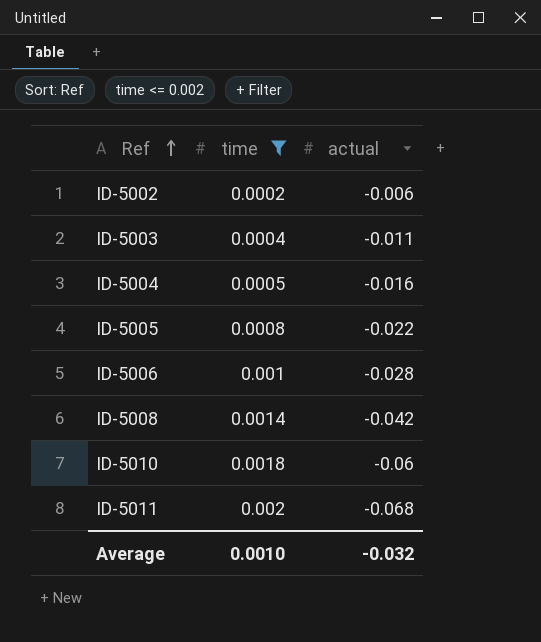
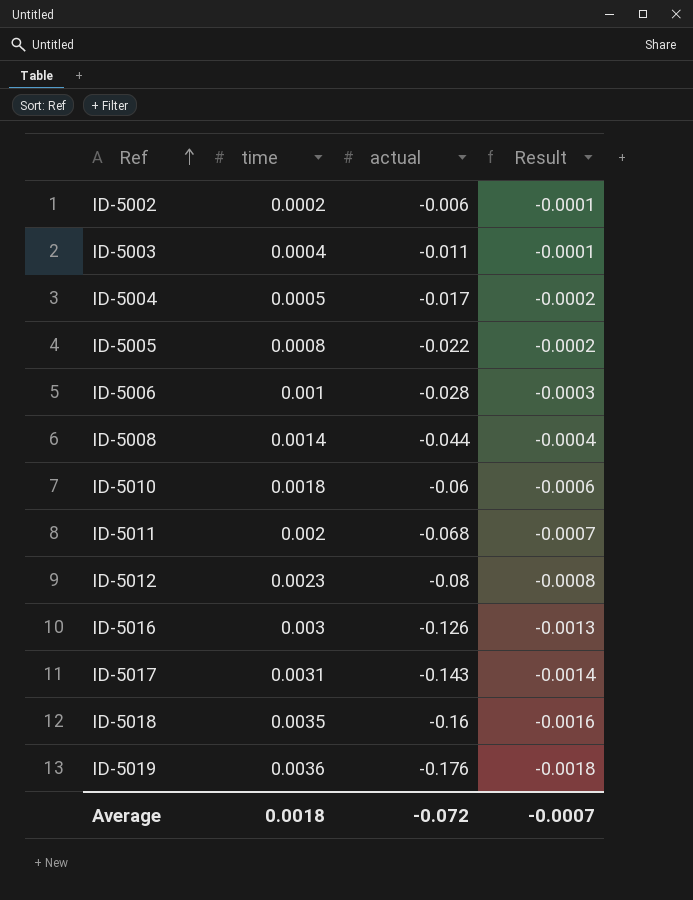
filter: time <= 0.002 -> none
column Result | formula: none -> [actual] * 0.01
ID-5004 | actual: -0.016 -> -0.017
ID-5008 | actual: -0.042 -> -0.044
Average | time: 0.0010 -> 0.0018
Average | actual: -0.032 -> -0.072

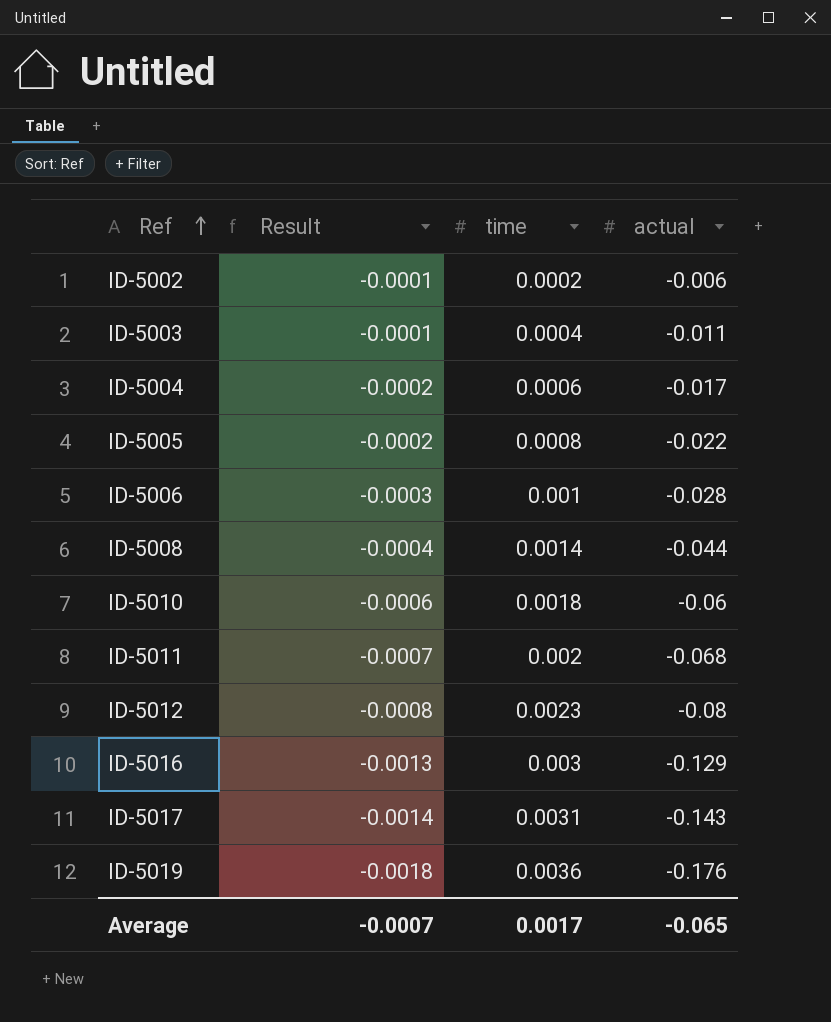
column Result | position: 4 -> 2
row ID-5018: 0.0035 | -0.16 | -0.0016 -> none
ID-5004 | time: 0.0005 -> 0.0006
ID-5016 | actual: -0.126 -> -0.129
Average | time: 0.0018 -> 0.0017
Average | actual: -0.072 -> -0.065

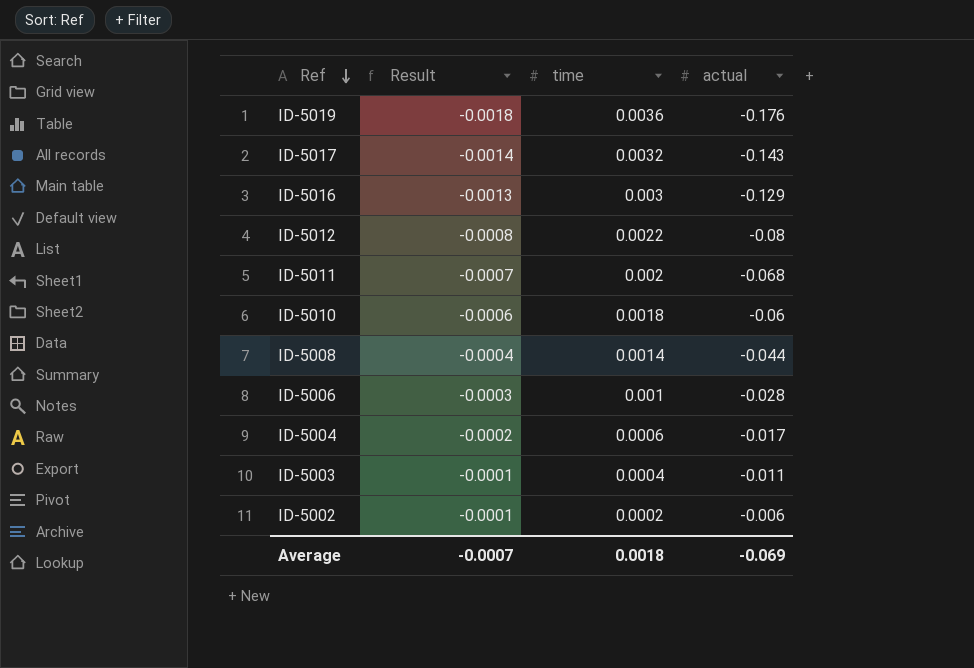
row order: Ref ascending -> Ref descending
row ID-5005: -0.0002 | 0.0008 | -0.022 -> none
ID-5017 | time: 0.0031 -> 0.0032
ID-5012 | time: 0.0023 -> 0.0022
Average | time: 0.0017 -> 0.0018
Average | actual: -0.065 -> -0.069

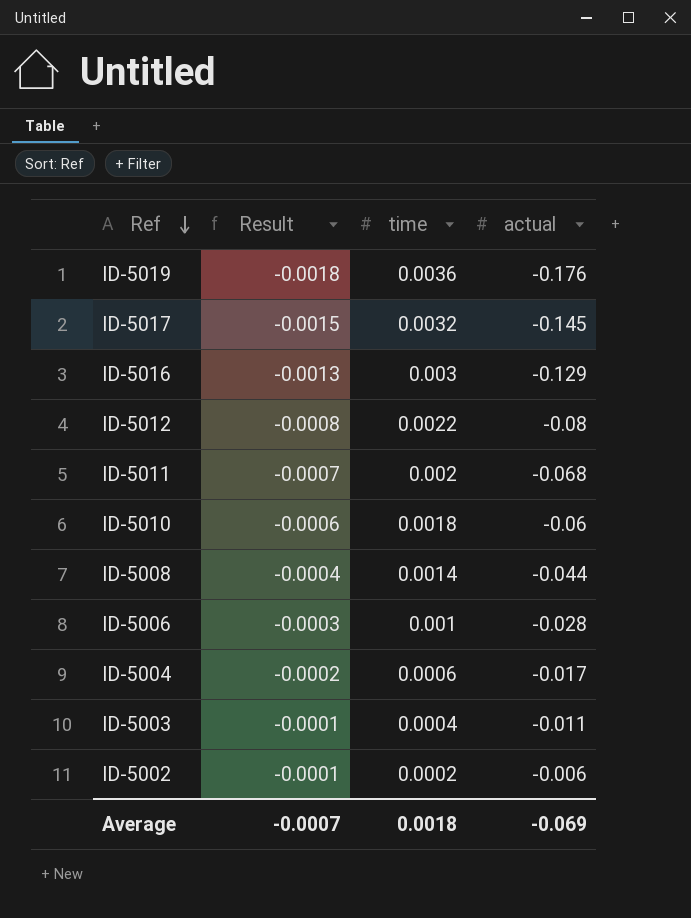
ID-5017 | Result: -0.0014 -> -0.0015
ID-5017 | actual: -0.143 -> -0.145

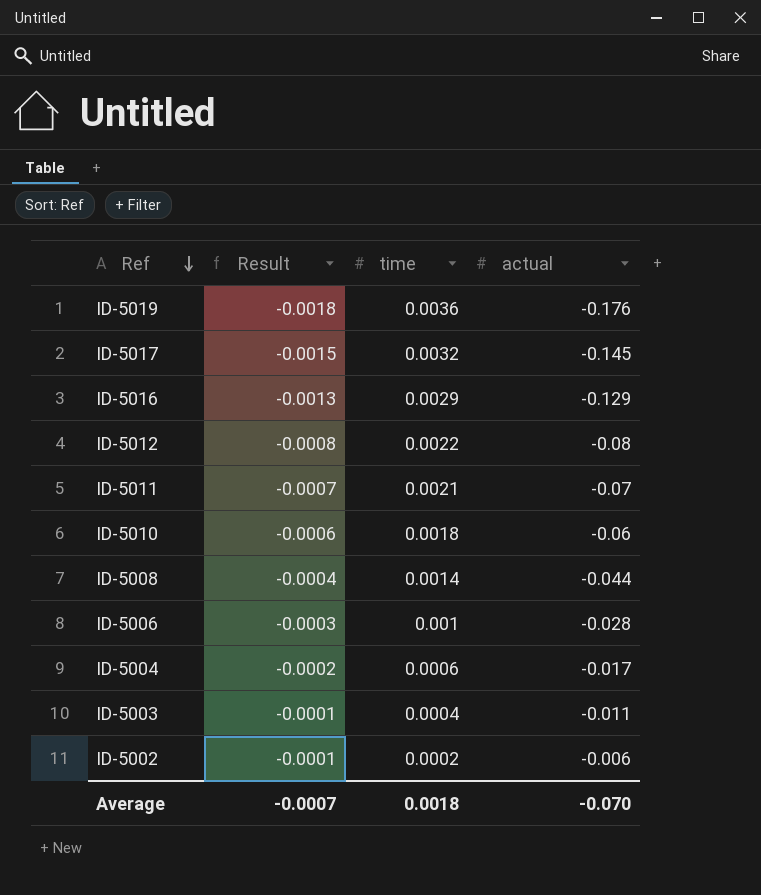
ID-5016 | time: 0.003 -> 0.0029
ID-5011 | time: 0.002 -> 0.0021
ID-5011 | actual: -0.068 -> -0.07
Average | actual: -0.069 -> -0.070

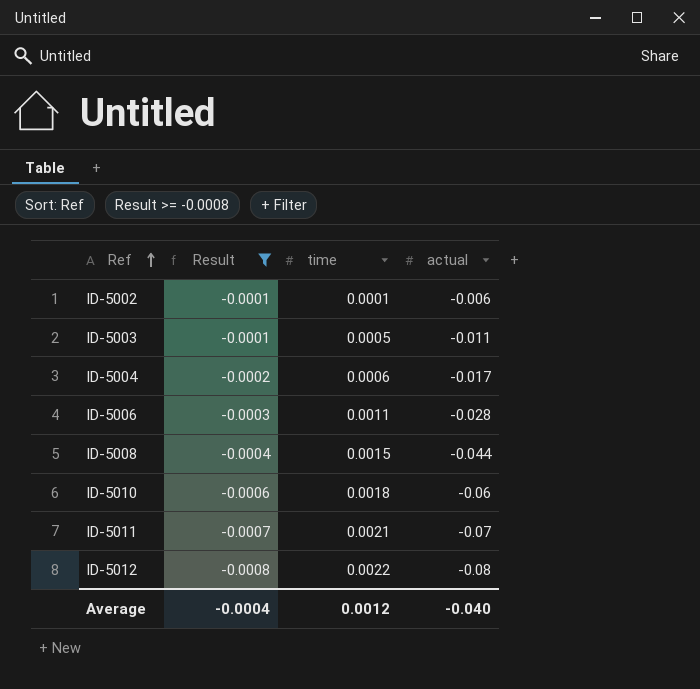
filter: none -> Result >= -0.0008
row order: Ref descending -> Ref ascending
ID-5002 | time: 0.0002 -> 0.0001
ID-5003 | time: 0.0004 -> 0.0005
ID-5006 | time: 0.001 -> 0.0011
ID-5008 | time: 0.0014 -> 0.0015
Average | Result: -0.0007 -> -0.0004
Average | time: 0.0018 -> 0.0012
Average | actual: -0.070 -> -0.040

